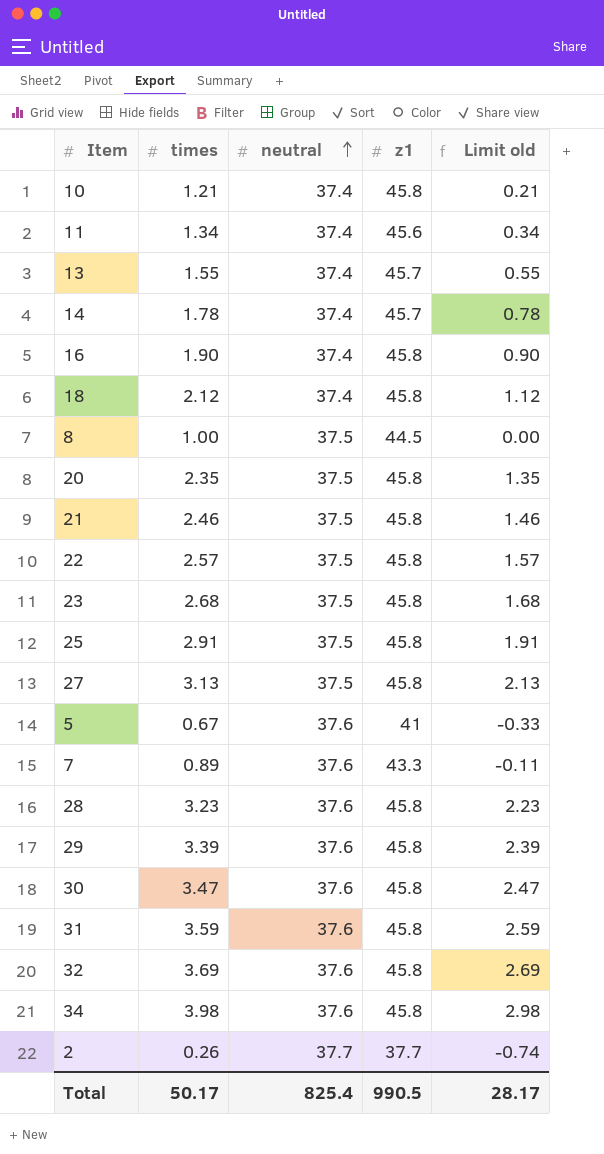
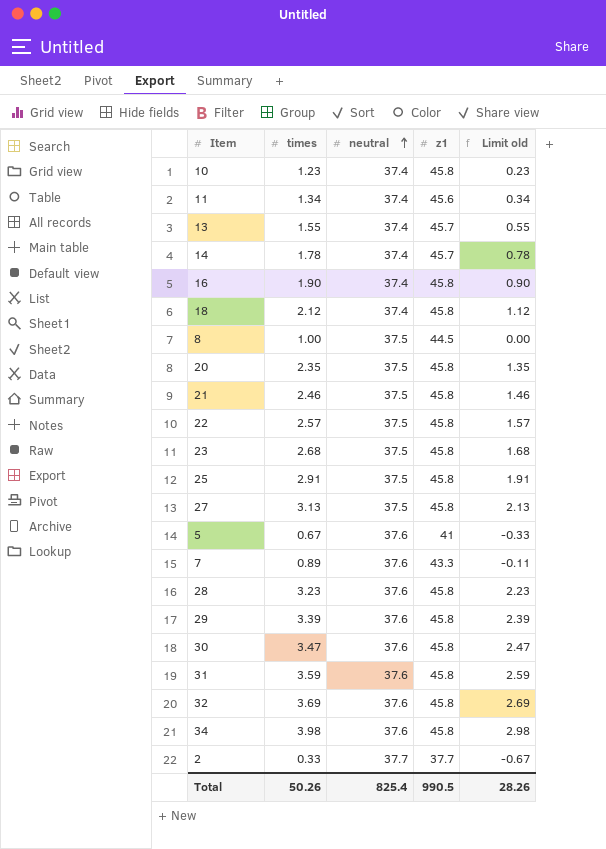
10 | times: 1.21 -> 1.23
10 | Limit old: 0.21 -> 0.23
2 | times: 0.26 -> 0.33
2 | Limit old: -0.74 -> -0.67
Total | times: 50.17 -> 50.26
Total | Limit old: 28.17 -> 28.26

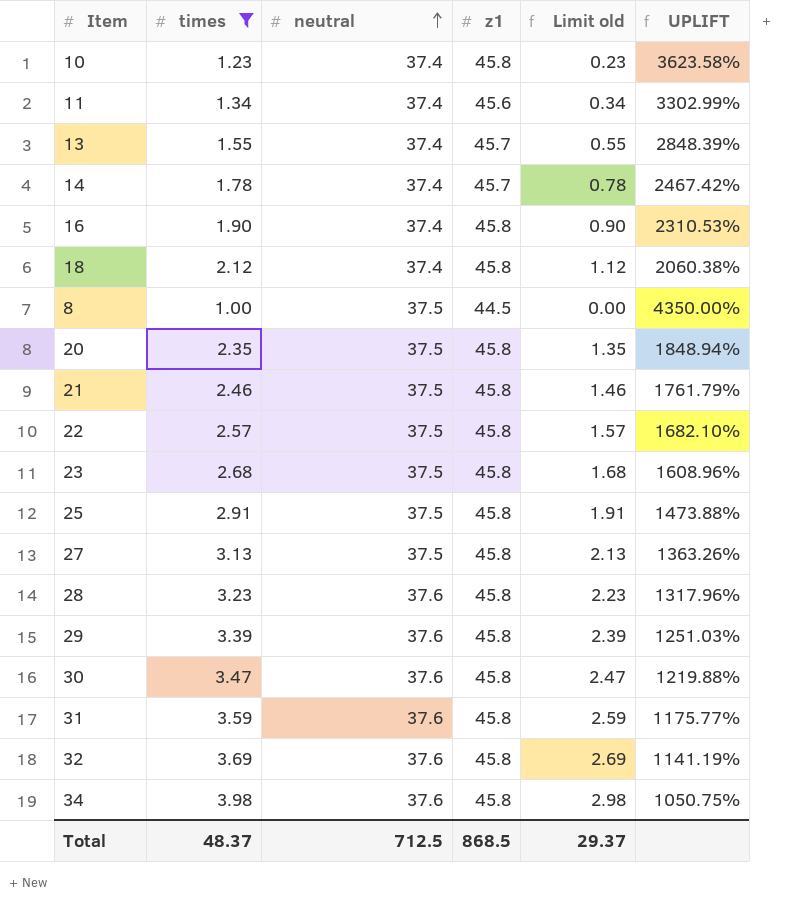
filter: none -> times >= 1.00
column UPLIFT | formula: none -> ([z1] - [times]) / [times]
Total | times: 50.26 -> 48.37
Total | neutral: 825.4 -> 712.5
Total | z1: 990.5 -> 868.5
Total | Limit old: 28.26 -> 29.37

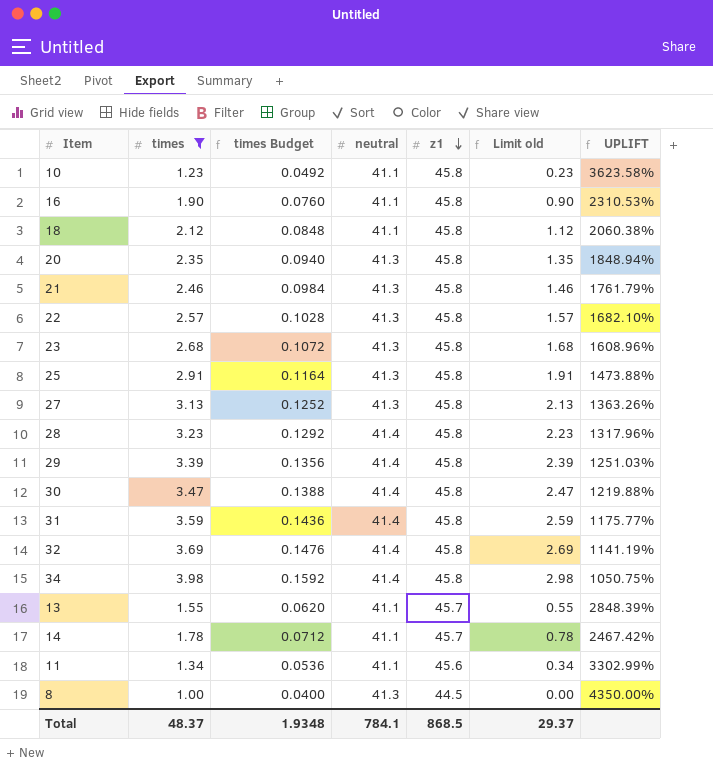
row order: neutral ascending -> z1 descending
column times Budget | formula: none -> [times] * 0.04
10 | neutral: 37.4 -> 41.1
16 | neutral: 37.4 -> 41.1
18 | neutral: 37.4 -> 41.1
20 | neutral: 37.5 -> 41.3
21 | neutral: 37.5 -> 41.3
22 | neutral: 37.5 -> 41.3
23 | neutral: 37.5 -> 41.3
25 | neutral: 37.5 -> 41.3
27 | neutral: 37.5 -> 41.3
28 | neutral: 37.6 -> 41.4
29 | neutral: 37.6 -> 41.4
30 | neutral: 37.6 -> 41.4
31 | neutral: 37.6 -> 41.4
32 | neutral: 37.6 -> 41.4
34 | neutral: 37.6 -> 41.4
13 | neutral: 37.4 -> 41.1
14 | neutral: 37.4 -> 41.1
11 | neutral: 37.4 -> 41.1
8 | neutral: 37.5 -> 41.3
Total | neutral: 712.5 -> 784.1

